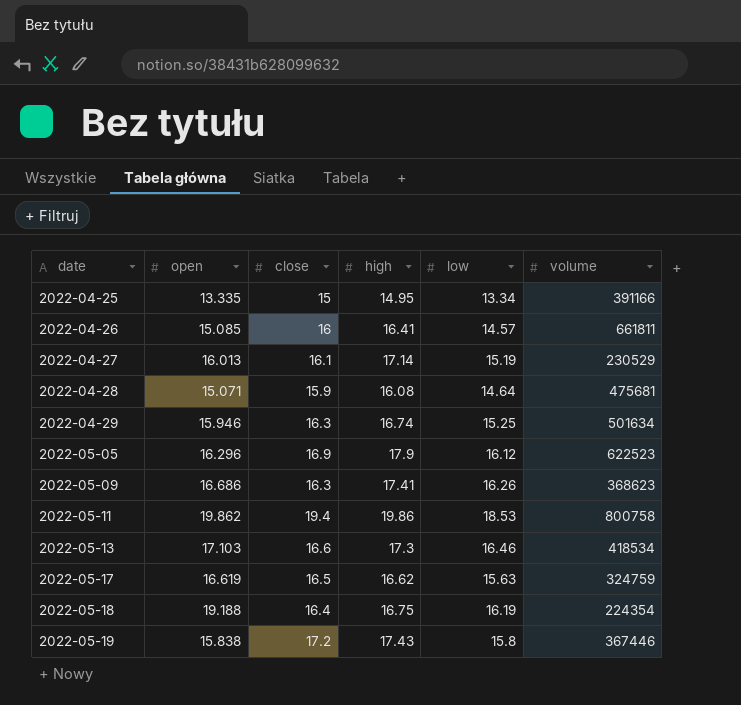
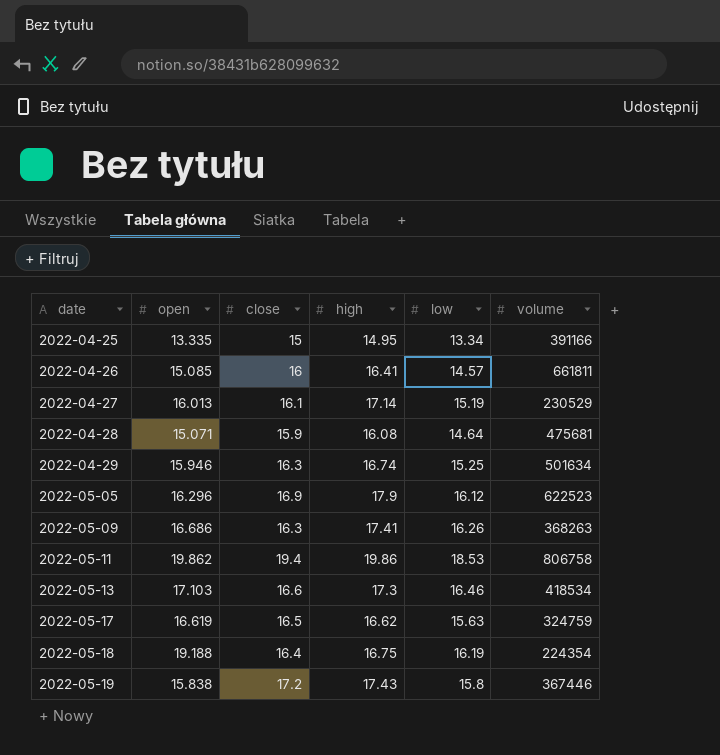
2022-05-09 | volume: 368623 -> 368263
2022-05-11 | volume: 800758 -> 806758

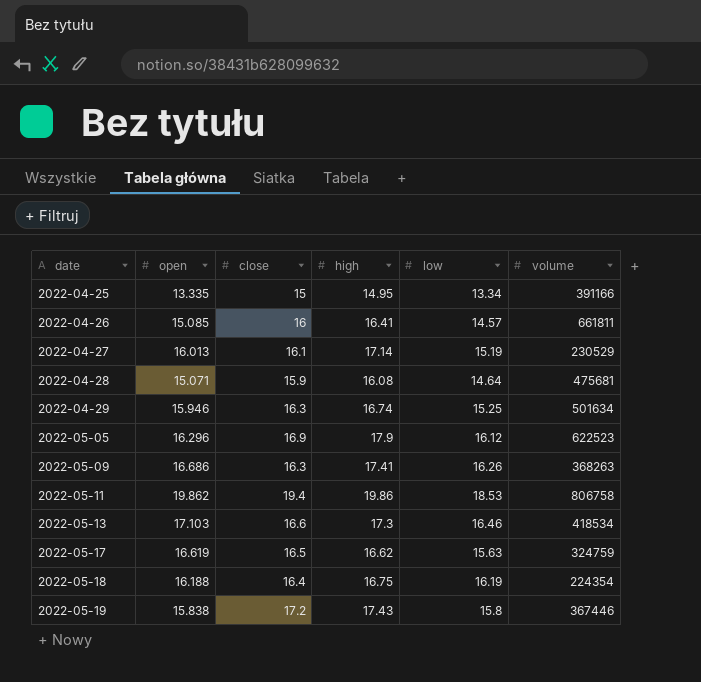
2022-05-18 | open: 19.188 -> 16.188

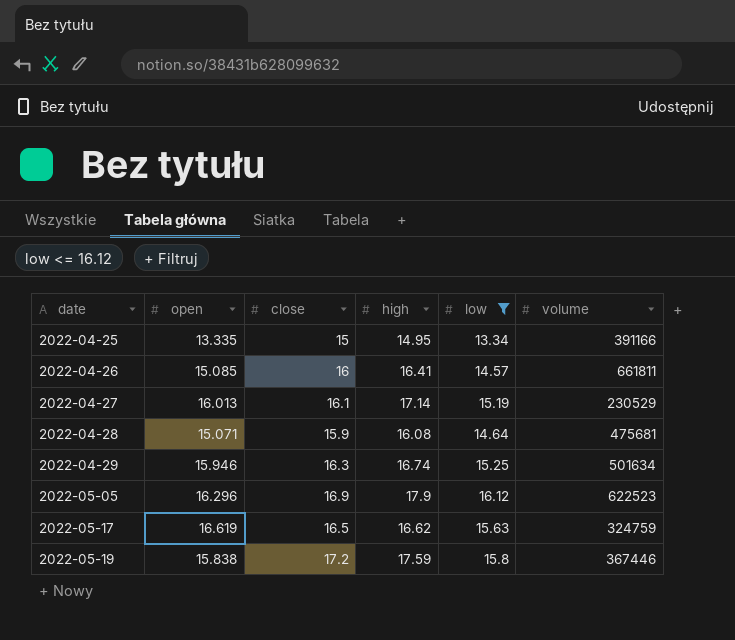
filter: none -> low <= 16.12
2022-05-19 | high: 17.43 -> 17.59

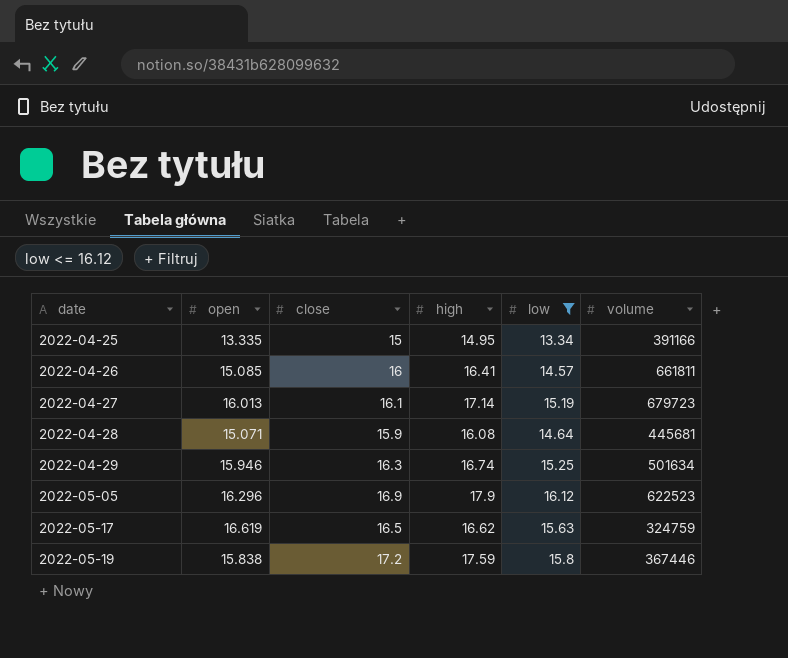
2022-04-27 | volume: 230529 -> 679723
2022-04-28 | volume: 475681 -> 445681

